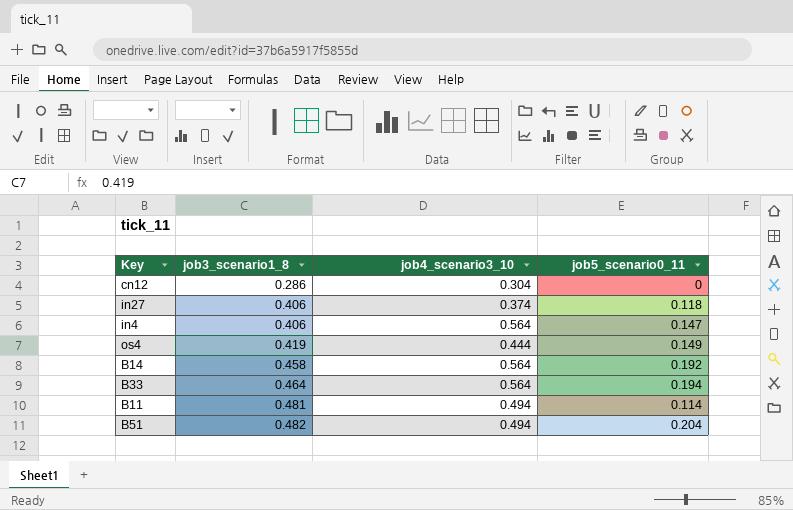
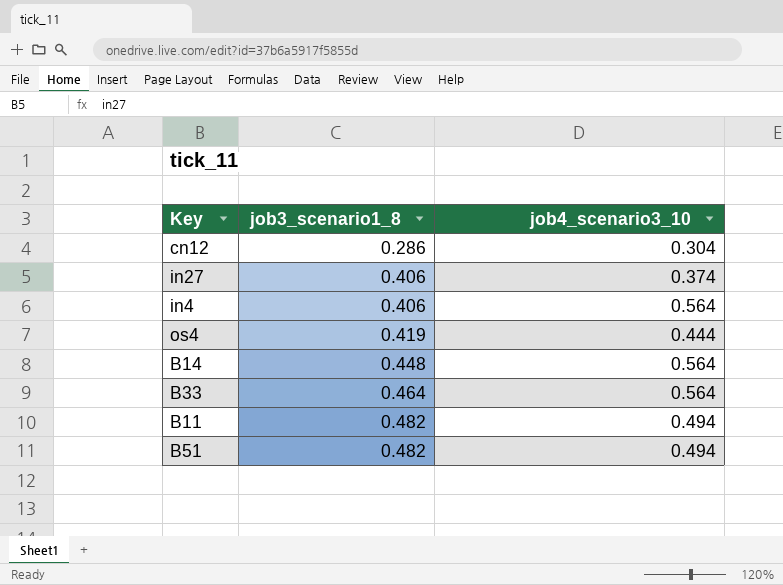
column job5_scenario0_11 | position: 4 -> none
B14 | job3_scenario1_8: 0.458 -> 0.448
B11 | job3_scenario1_8: 0.481 -> 0.482

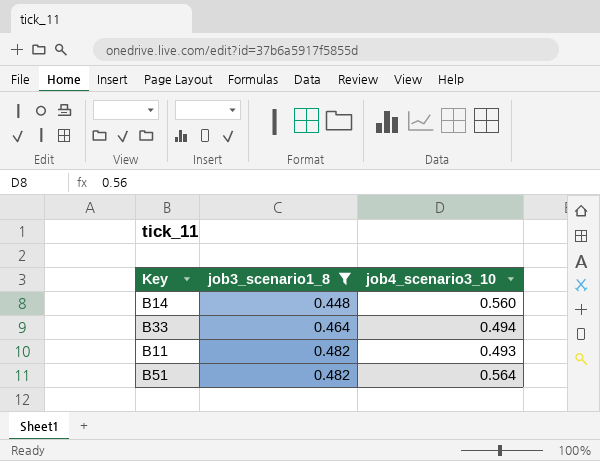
filter: none -> job3_scenario1_8 >= 0.448
B14 | job4_scenario3_10: 0.564 -> 0.560
B33 | job4_scenario3_10: 0.564 -> 0.494
B11 | job4_scenario3_10: 0.494 -> 0.493
B51 | job4_scenario3_10: 0.494 -> 0.564

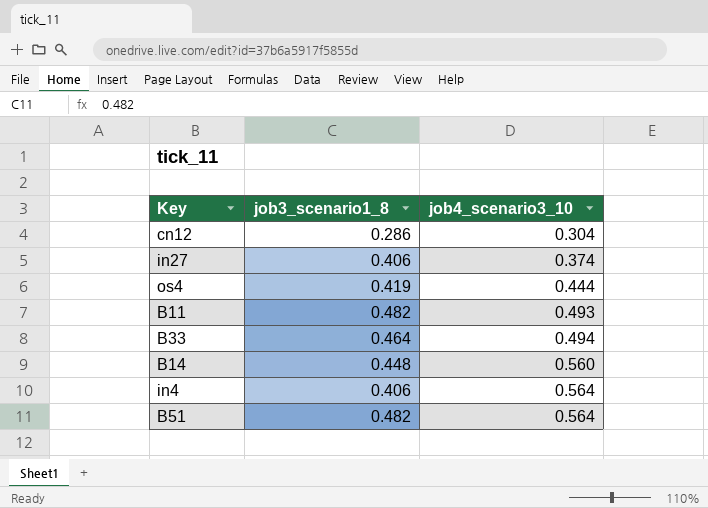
filter: job3_scenario1_8 >= 0.448 -> none
row order: job3_scenario1_8 ascending -> job4_scenario3_10 ascending

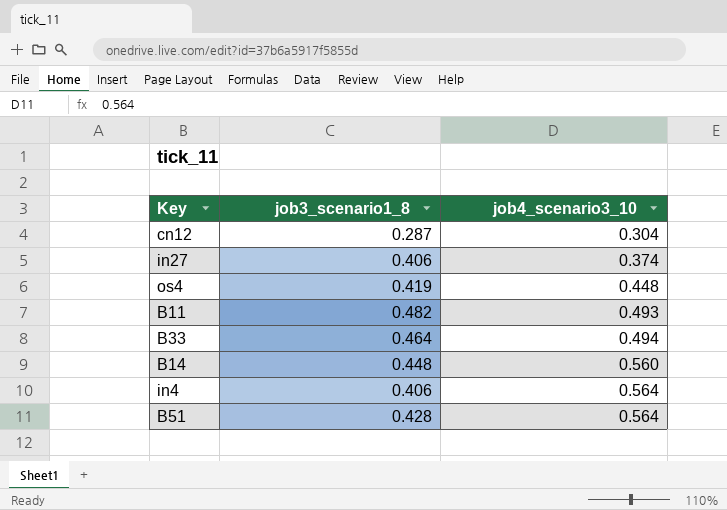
cn12 | job3_scenario1_8: 0.286 -> 0.287
os4 | job4_scenario3_10: 0.444 -> 0.448
B51 | job3_scenario1_8: 0.482 -> 0.428

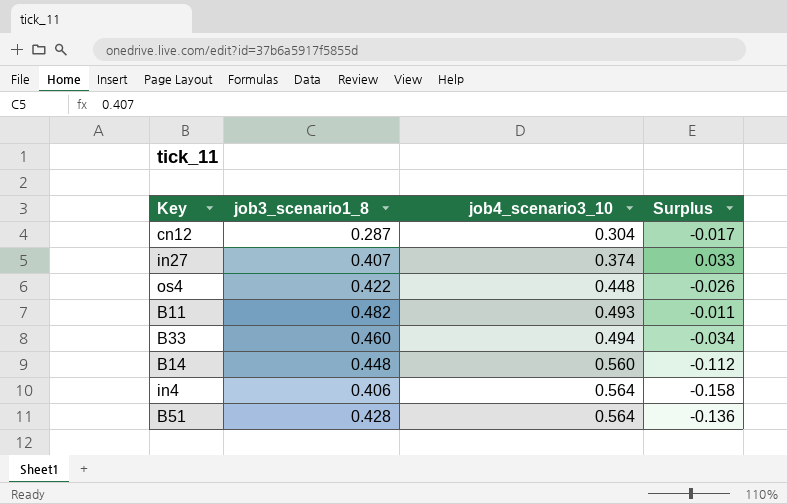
column Surplus | formula: none -> [job3_scenario1_8] - [job4_scenario3_10]
in27 | job3_scenario1_8: 0.406 -> 0.407
os4 | job3_scenario1_8: 0.419 -> 0.422
B33 | job3_scenario1_8: 0.464 -> 0.460

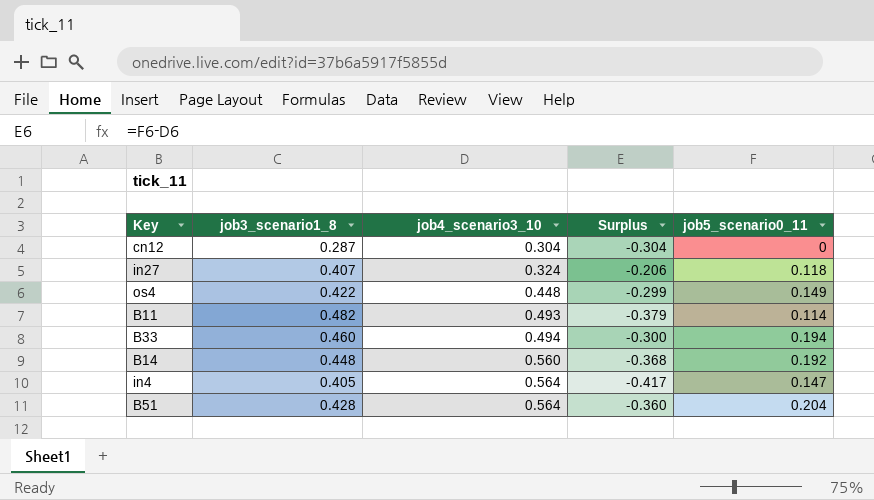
column Surplus | formula: [job3_scenario1_8] - [job4_scenario3_10] -> [job5_scenario0_11] - [job4_scenario3_10]
column job5_scenario0_11 | position: none -> 5
in27 | job4_scenario3_10: 0.374 -> 0.324
in4 | job3_scenario1_8: 0.406 -> 0.405

